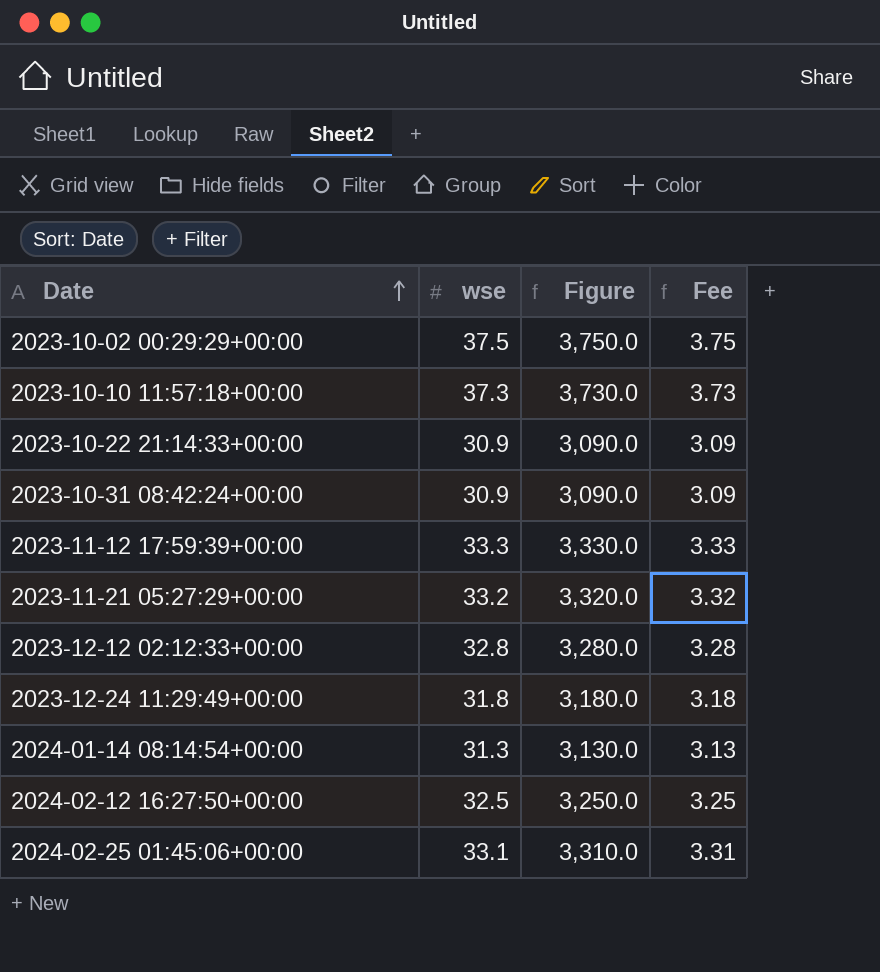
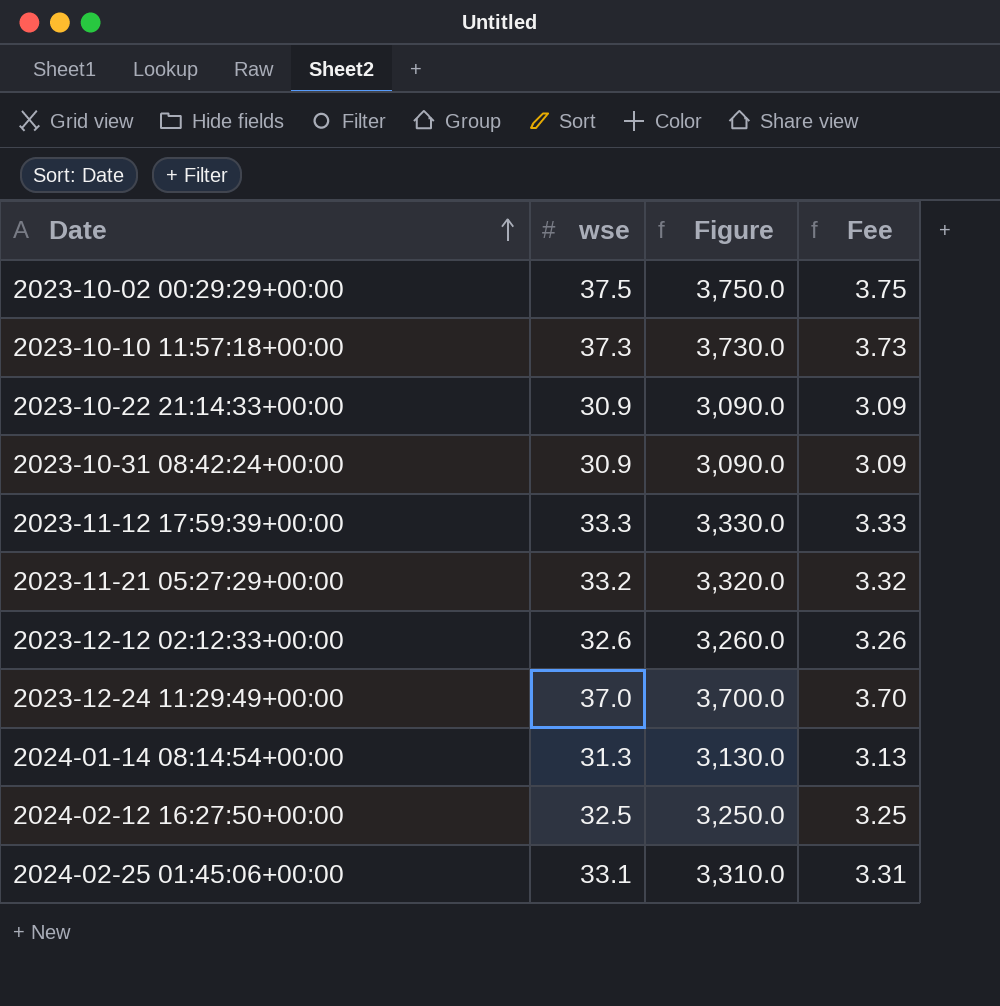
2023-12-12 02:12:33+00:00 | wse: 32.8 -> 32.6
2023-12-12 02:12:33+00:00 | Figure: 3,280.0 -> 3,260.0
2023-12-12 02:12:33+00:00 | Fee: 3.28 -> 3.26
2023-12-24 11:29:49+00:00 | wse: 31.8 -> 37.0
2023-12-24 11:29:49+00:00 | Figure: 3,180.0 -> 3,700.0
2023-12-24 11:29:49+00:00 | Fee: 3.18 -> 3.70

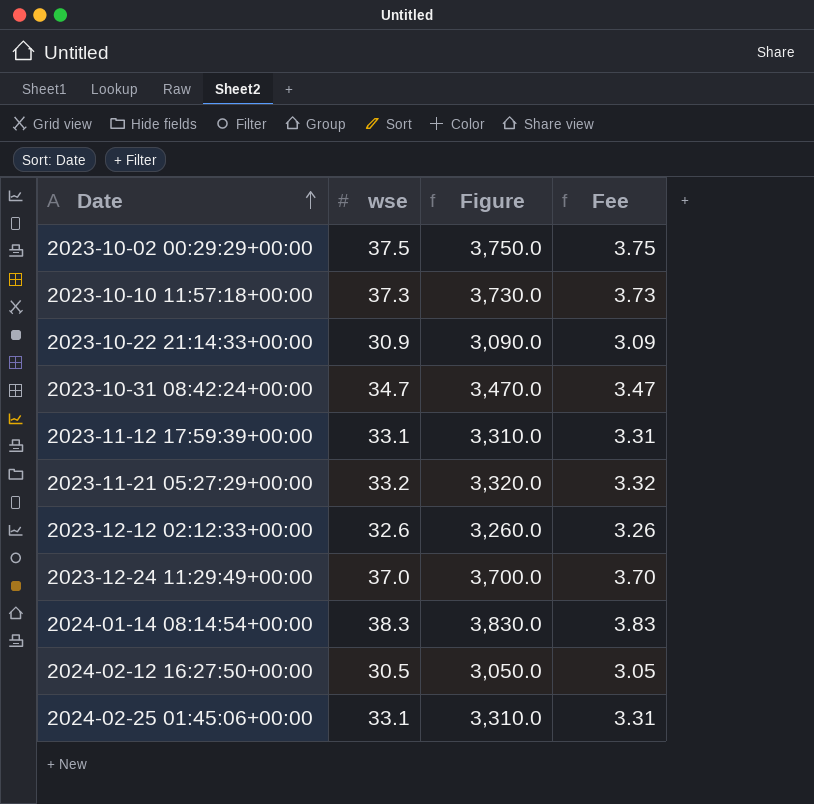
2023-10-31 08:42:24+00:00 | wse: 30.9 -> 34.7
2023-10-31 08:42:24+00:00 | Figure: 3,090.0 -> 3,470.0
2023-10-31 08:42:24+00:00 | Fee: 3.09 -> 3.47
2023-11-12 17:59:39+00:00 | wse: 33.3 -> 33.1
2023-11-12 17:59:39+00:00 | Figure: 3,330.0 -> 3,310.0
2023-11-12 17:59:39+00:00 | Fee: 3.33 -> 3.31
2024-01-14 08:14:54+00:00 | wse: 31.3 -> 38.3
2024-01-14 08:14:54+00:00 | Figure: 3,130.0 -> 3,830.0
2024-01-14 08:14:54+00:00 | Fee: 3.13 -> 3.83
2024-02-12 16:27:50+00:00 | wse: 32.5 -> 30.5
2024-02-12 16:27:50+00:00 | Figure: 3,250.0 -> 3,050.0
2024-02-12 16:27:50+00:00 | Fee: 3.25 -> 3.05

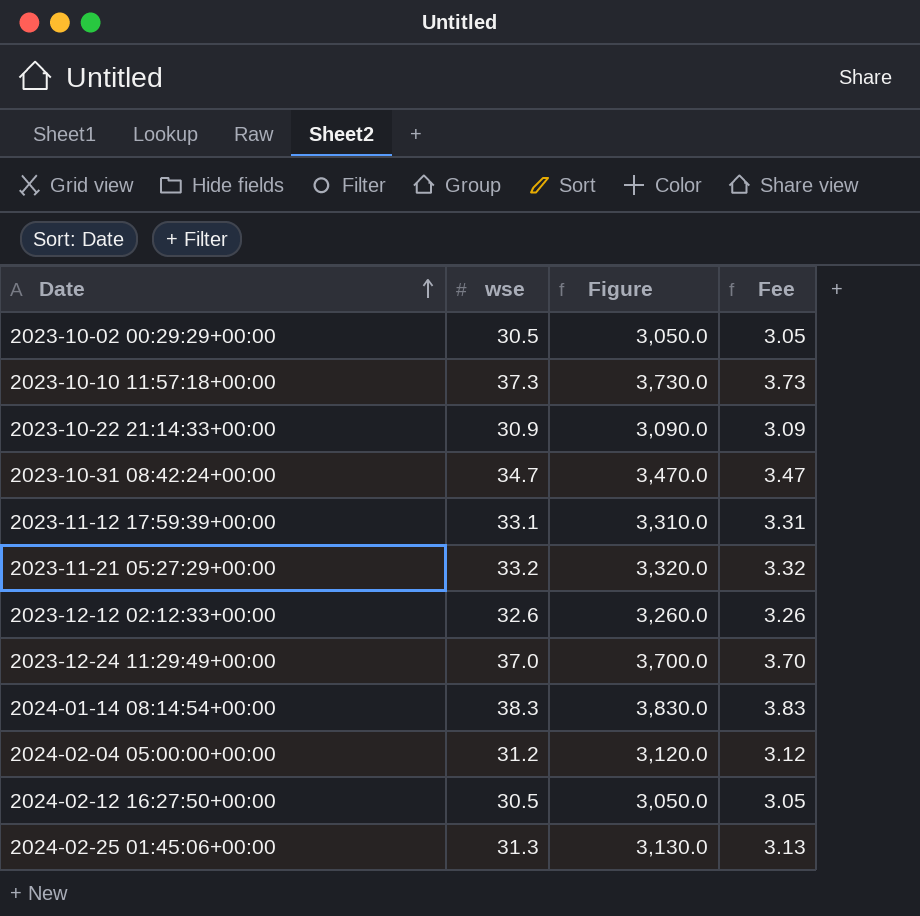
2023-10-02 00:29:29+00:00 | wse: 37.5 -> 30.5
2023-10-02 00:29:29+00:00 | Figure: 3,750.0 -> 3,050.0
2023-10-02 00:29:29+00:00 | Fee: 3.75 -> 3.05
row 2024-02-04 05:00:00+00:00: none -> 31.2 | 3,120.0 | 3.12
2024-02-25 01:45:06+00:00 | wse: 33.1 -> 31.3
2024-02-25 01:45:06+00:00 | Figure: 3,310.0 -> 3,130.0
2024-02-25 01:45:06+00:00 | Fee: 3.31 -> 3.13

